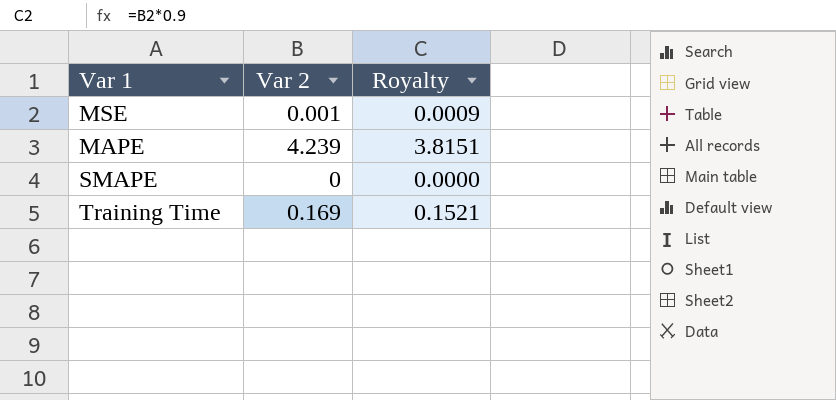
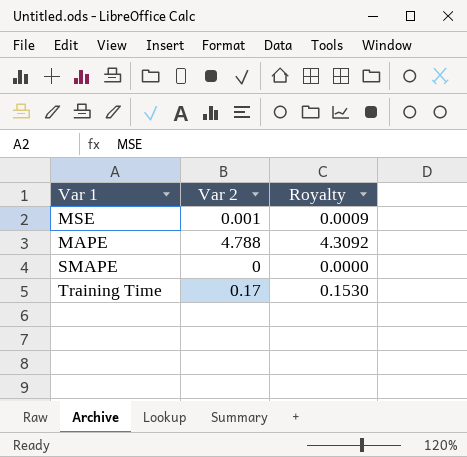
MAPE | Var 2: 4.239 -> 4.788
MAPE | Royalty: 3.8151 -> 4.3092
Training Time | Var 2: 0.169 -> 0.17
Training Time | Royalty: 0.1521 -> 0.1530

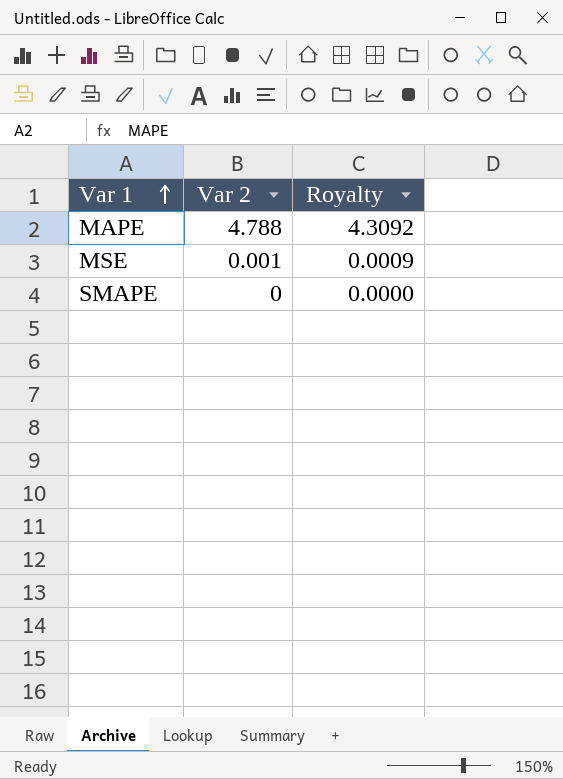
row order: none -> Var 1 ascending
row Training Time: 0.17 | 0.1530 -> none

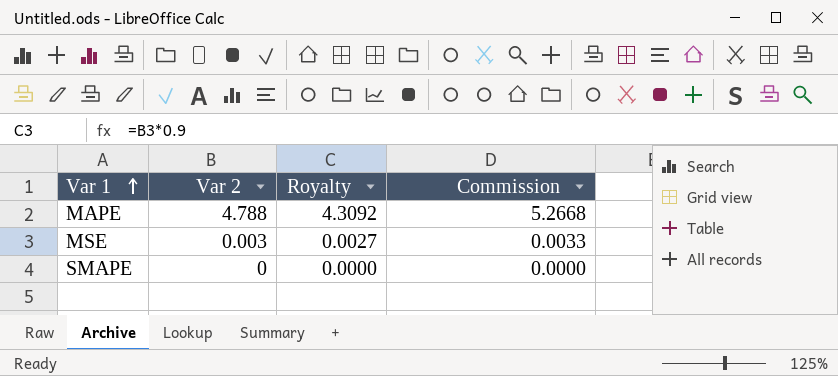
column Commission | formula: none -> [Var 2] * 1.1
MSE | Var 2: 0.001 -> 0.003
MSE | Royalty: 0.0009 -> 0.0027

